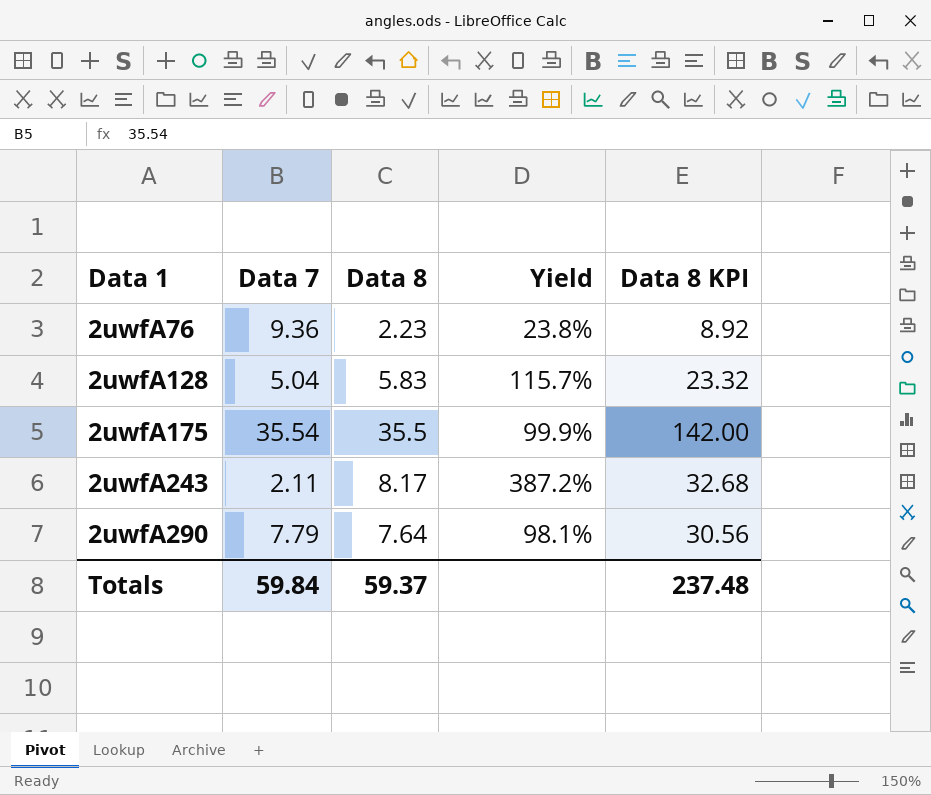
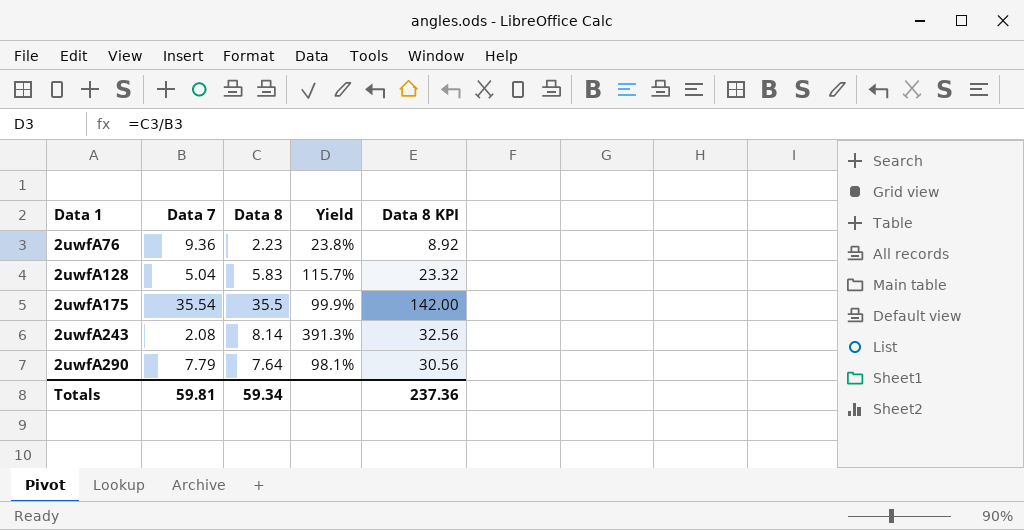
2uwfA243 | Data 7: 2.11 -> 2.08
2uwfA243 | Data 8: 8.17 -> 8.14
2uwfA243 | Yield: 387.2% -> 391.3%
2uwfA243 | Data 8 KPI: 32.68 -> 32.56
Totals | Data 7: 59.84 -> 59.81
Totals | Data 8: 59.37 -> 59.34
Totals | Data 8 KPI: 237.48 -> 237.36

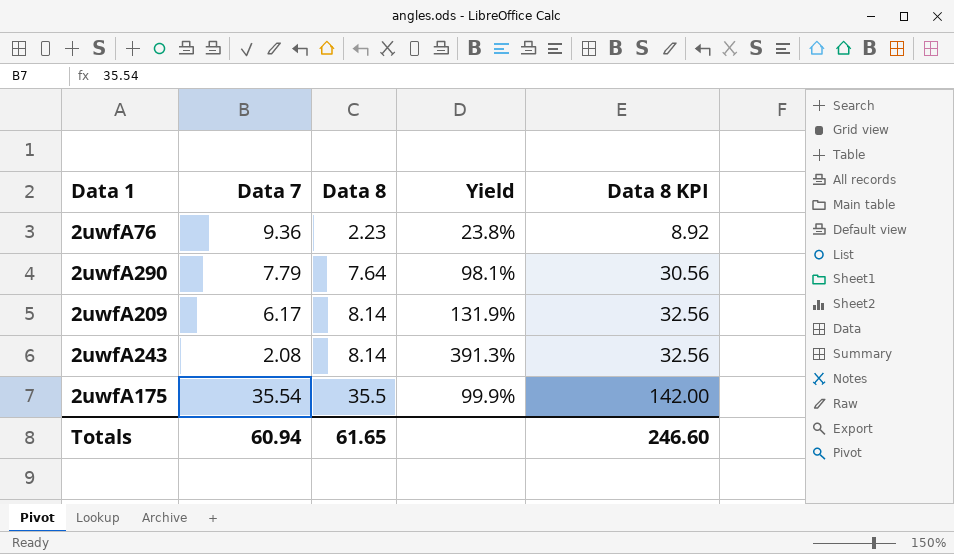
row order: Data 1 ascending -> Data 8 ascending
row 2uwfA128: 5.04 | 5.83 | 115.7% | 23.32 -> none
row 2uwfA209: none -> 6.17 | 8.14 | 131.9% | 32.56
Totals | Data 7: 59.81 -> 60.94
Totals | Data 8: 59.34 -> 61.65
Totals | Data 8 KPI: 237.36 -> 246.60

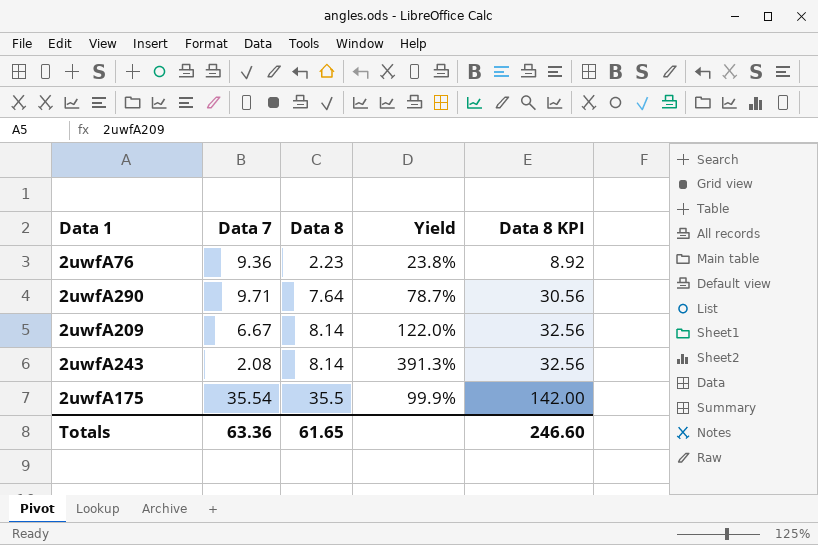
2uwfA290 | Data 7: 7.79 -> 9.71
2uwfA290 | Yield: 98.1% -> 78.7%
2uwfA209 | Data 7: 6.17 -> 6.67
2uwfA209 | Yield: 131.9% -> 122.0%
Totals | Data 7: 60.94 -> 63.36

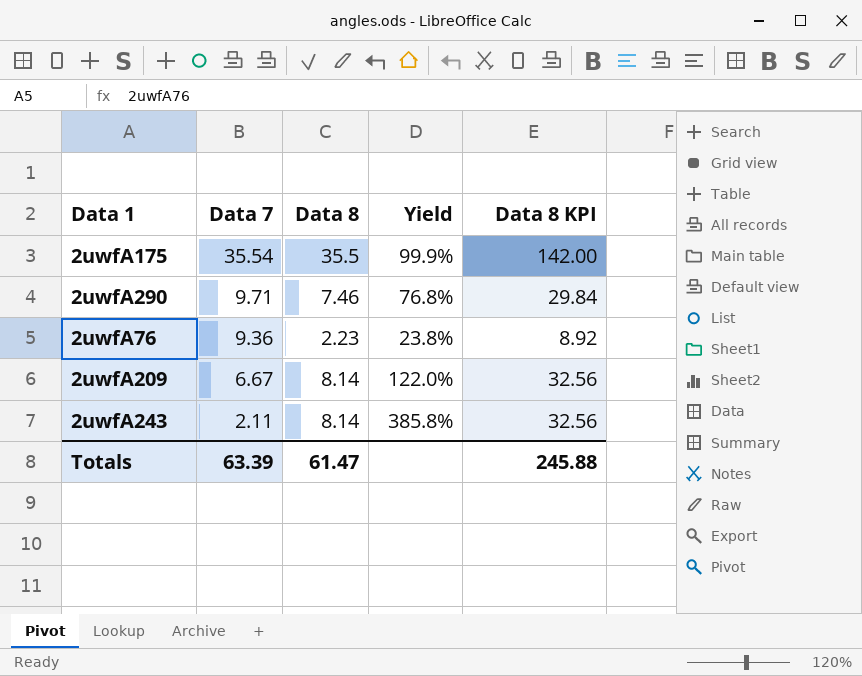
row order: Data 8 ascending -> Data 7 descending
2uwfA290 | Data 8: 7.64 -> 7.46
2uwfA290 | Yield: 78.7% -> 76.8%
2uwfA290 | Data 8 KPI: 30.56 -> 29.84
2uwfA243 | Data 7: 2.08 -> 2.11
2uwfA243 | Yield: 391.3% -> 385.8%
Totals | Data 7: 63.36 -> 63.39
Totals | Data 8: 61.65 -> 61.47
Totals | Data 8 KPI: 246.60 -> 245.88

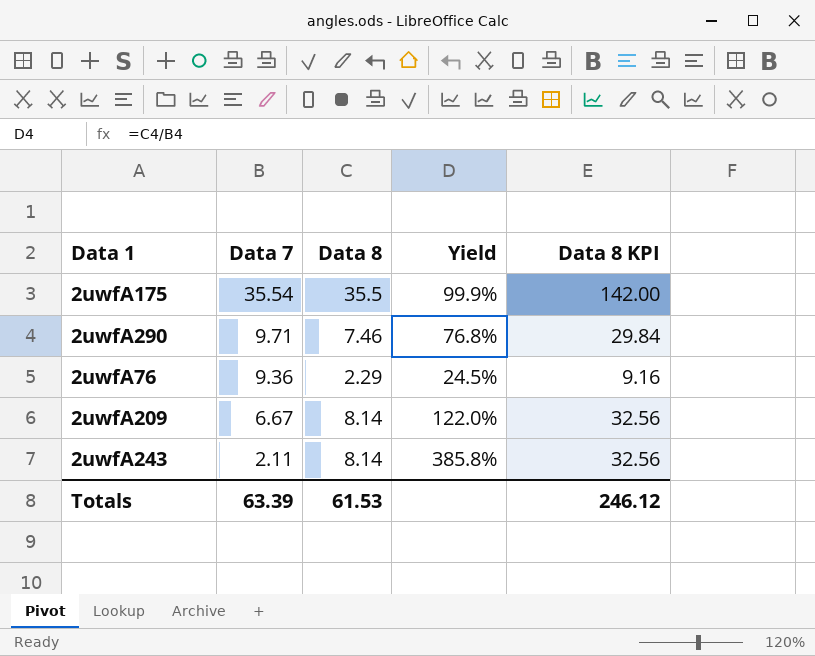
2uwfA76 | Data 8: 2.23 -> 2.29
2uwfA76 | Yield: 23.8% -> 24.5%
2uwfA76 | Data 8 KPI: 8.92 -> 9.16
Totals | Data 8: 61.47 -> 61.53
Totals | Data 8 KPI: 245.88 -> 246.12

